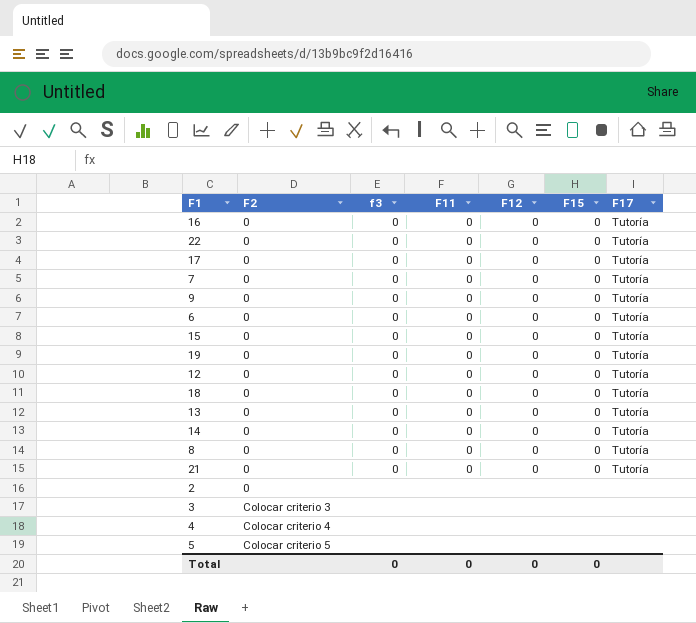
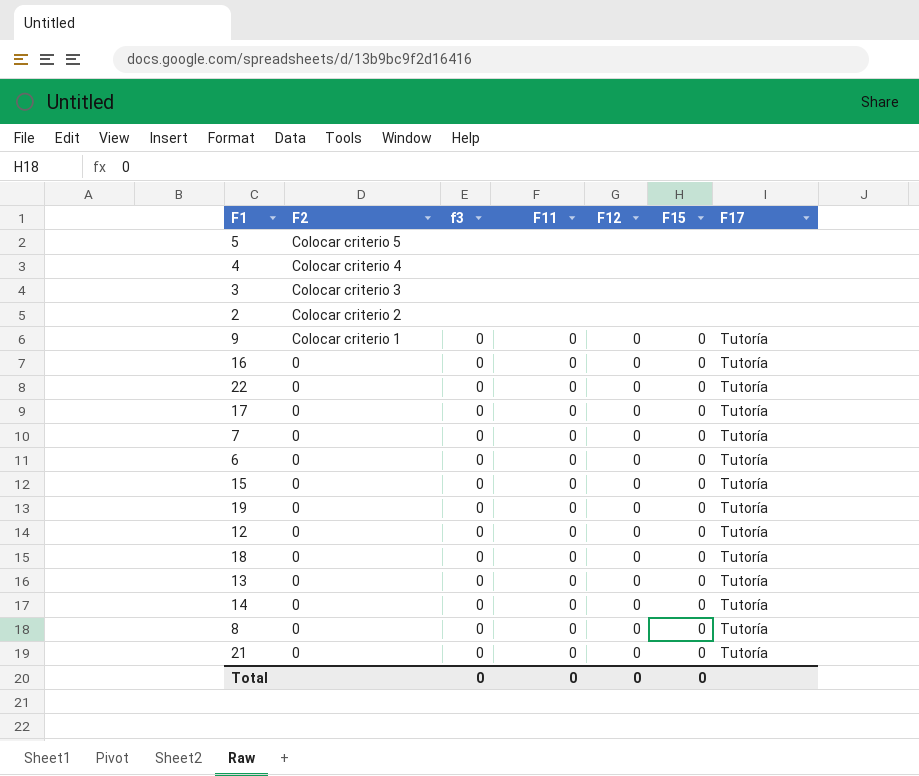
row order: F2 ascending -> F2 descending
2 | F2: 0 -> Colocar criterio 2
9 | F2: 0 -> Colocar criterio 1

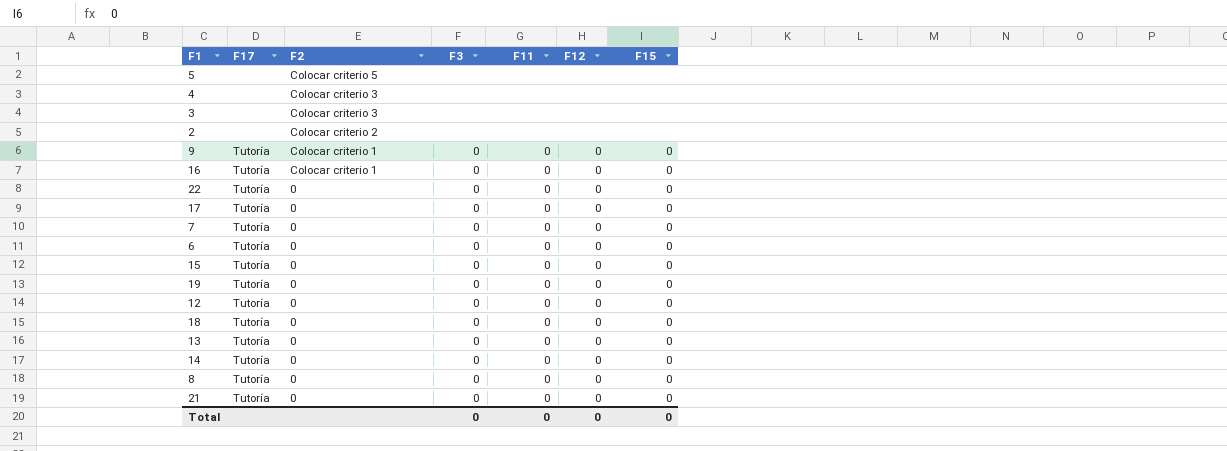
column F17 | position: 7 -> 2
column name: f3 -> F3
4 | F2: Colocar criterio 4 -> Colocar criterio 3
16 | F2: 0 -> Colocar criterio 1

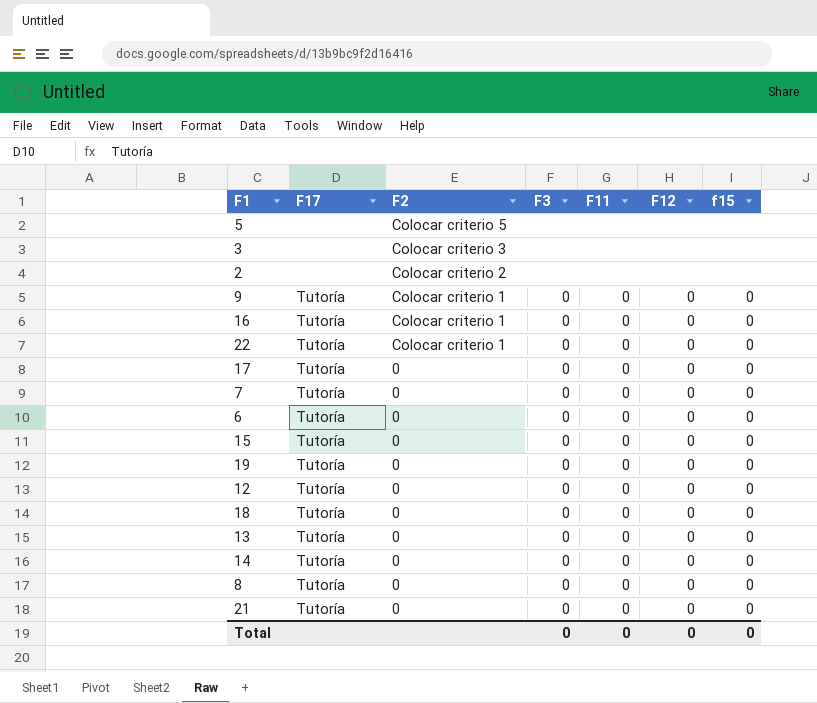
column name: F15 -> f15
row 4: none | Colocar criterio 3 | none | none | none | none -> none
22 | F2: 0 -> Colocar criterio 1

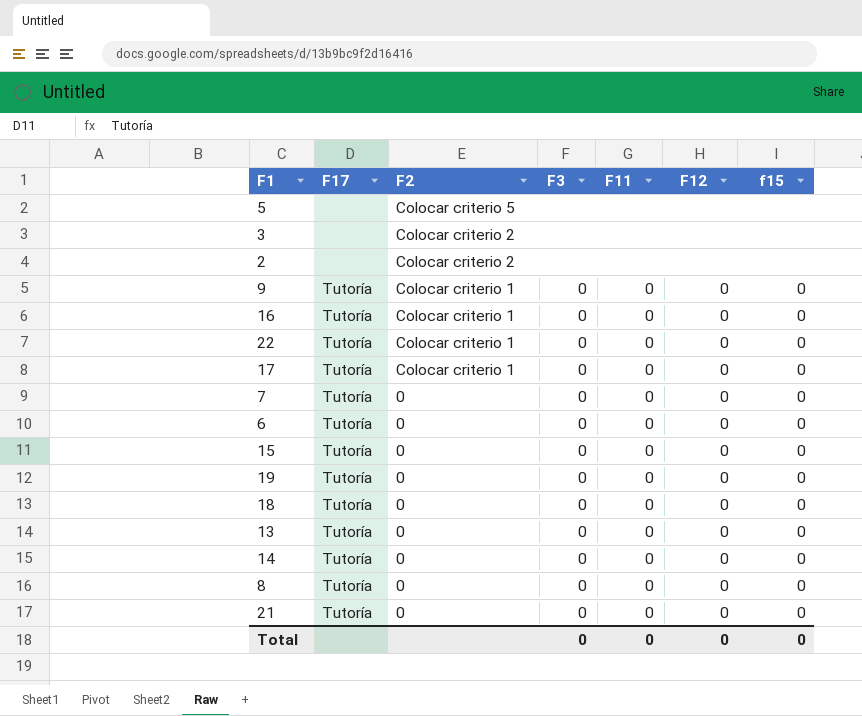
row 12: Tutoría | 0 | 0 | 0 | 0 | 0 -> none
3 | F2: Colocar criterio 3 -> Colocar criterio 2
17 | F2: 0 -> Colocar criterio 1

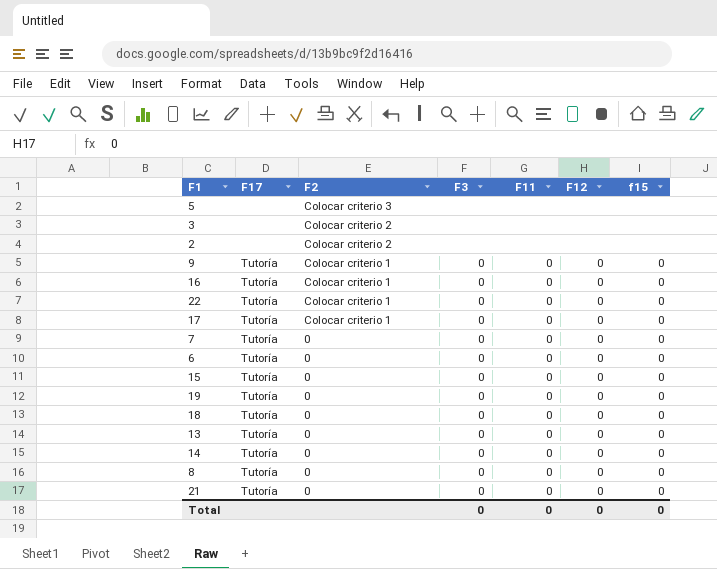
5 | F2: Colocar criterio 5 -> Colocar criterio 3

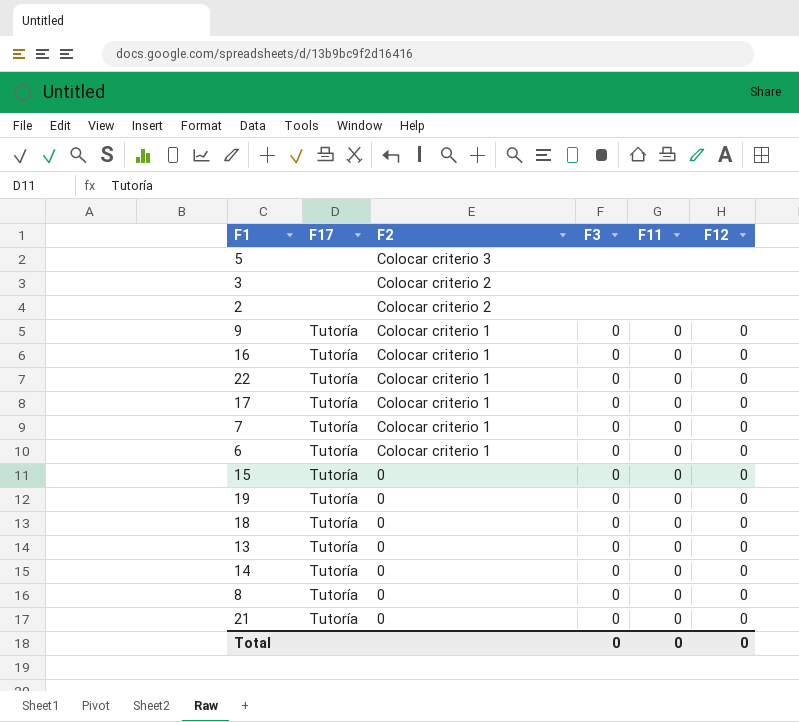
column f15 | position: 7 -> none
7 | F2: 0 -> Colocar criterio 1
6 | F2: 0 -> Colocar criterio 1

